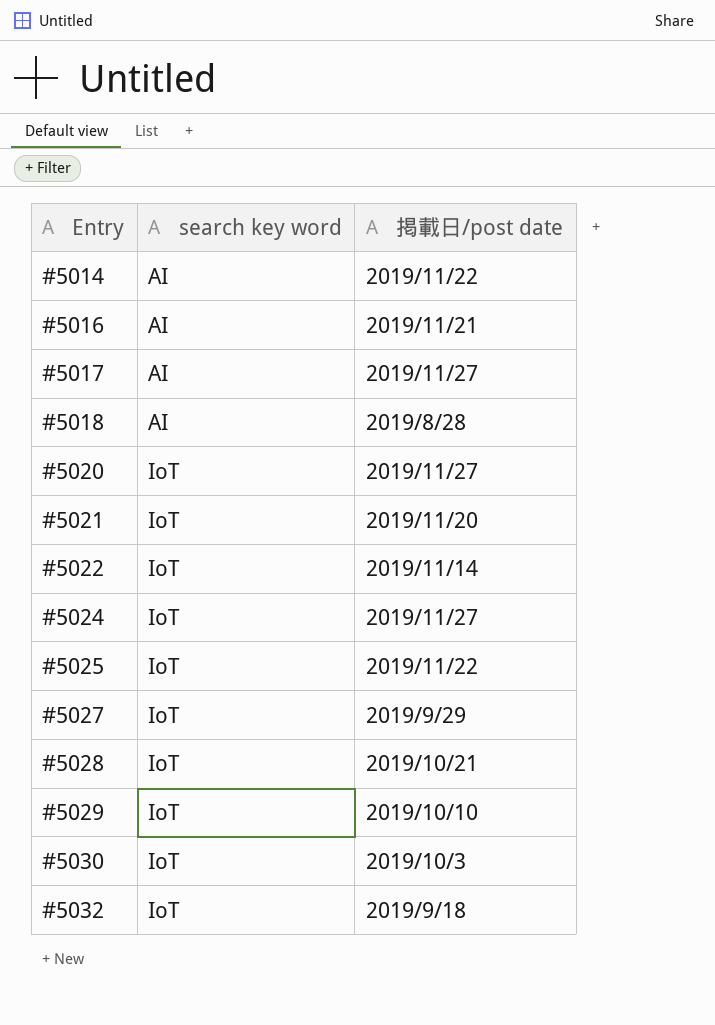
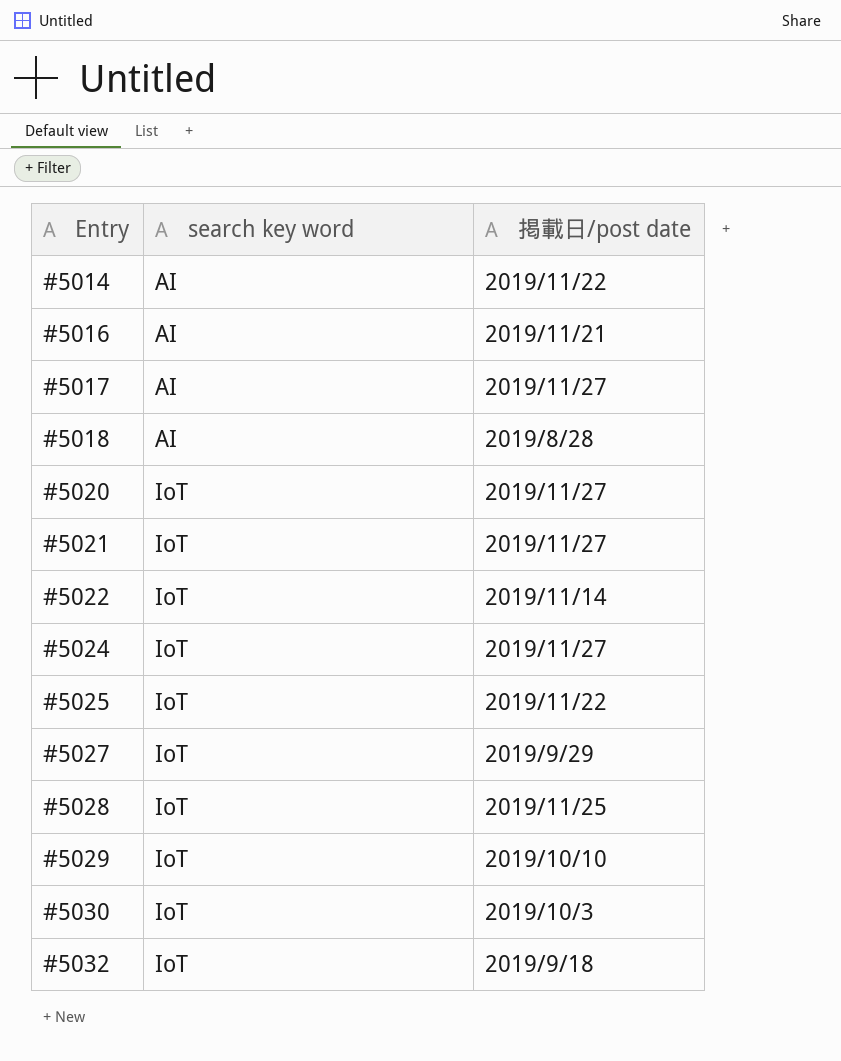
#5021 | 掲載日/post date: 2019/11/20 -> 2019/11/27
#5028 | 掲載日/post date: 2019/10/21 -> 2019/11/25

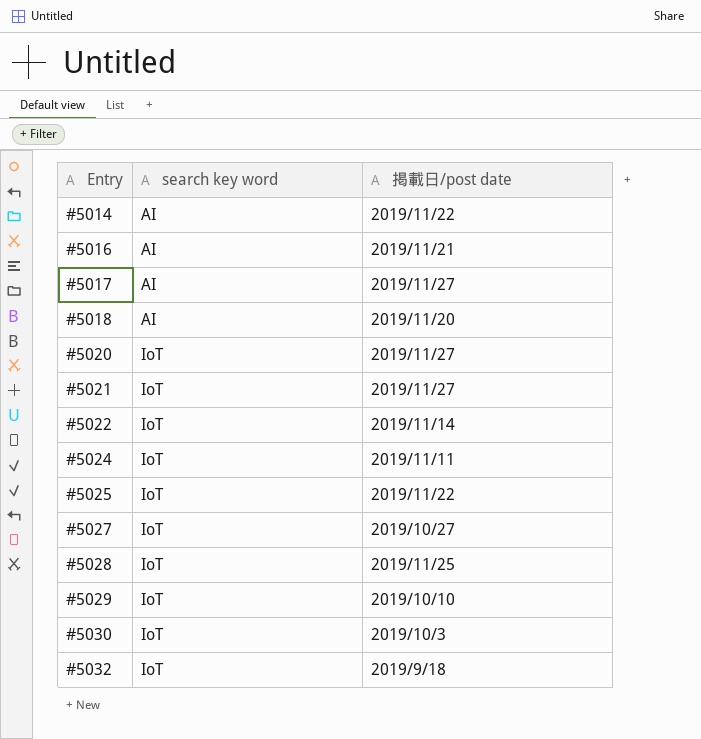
#5018 | 掲載日/post date: 2019/8/28 -> 2019/11/20
#5024 | 掲載日/post date: 2019/11/27 -> 2019/11/11
#5027 | 掲載日/post date: 2019/9/29 -> 2019/10/27

